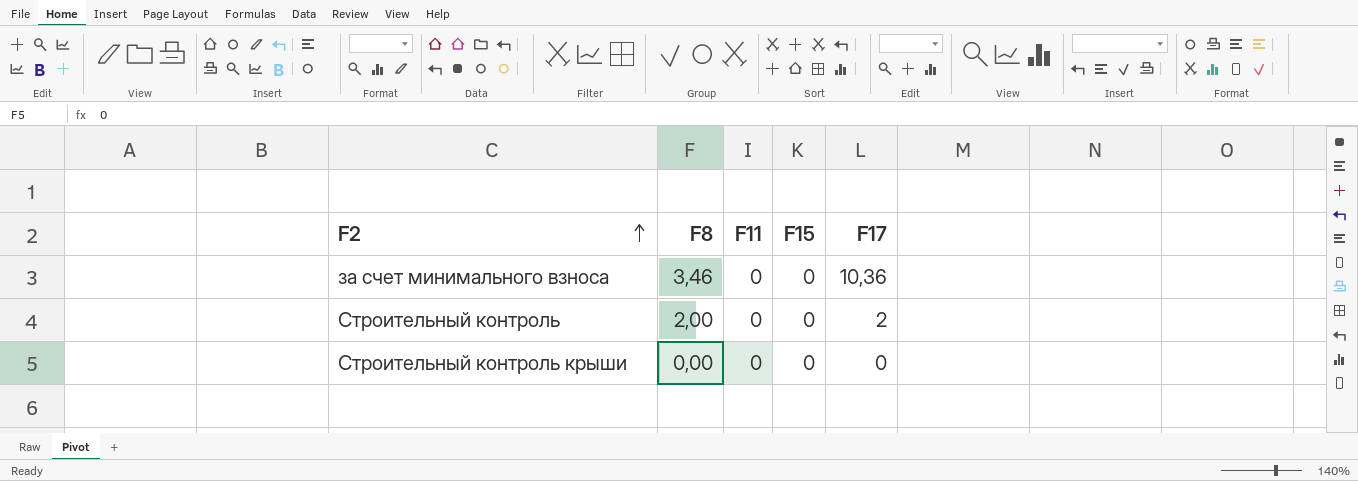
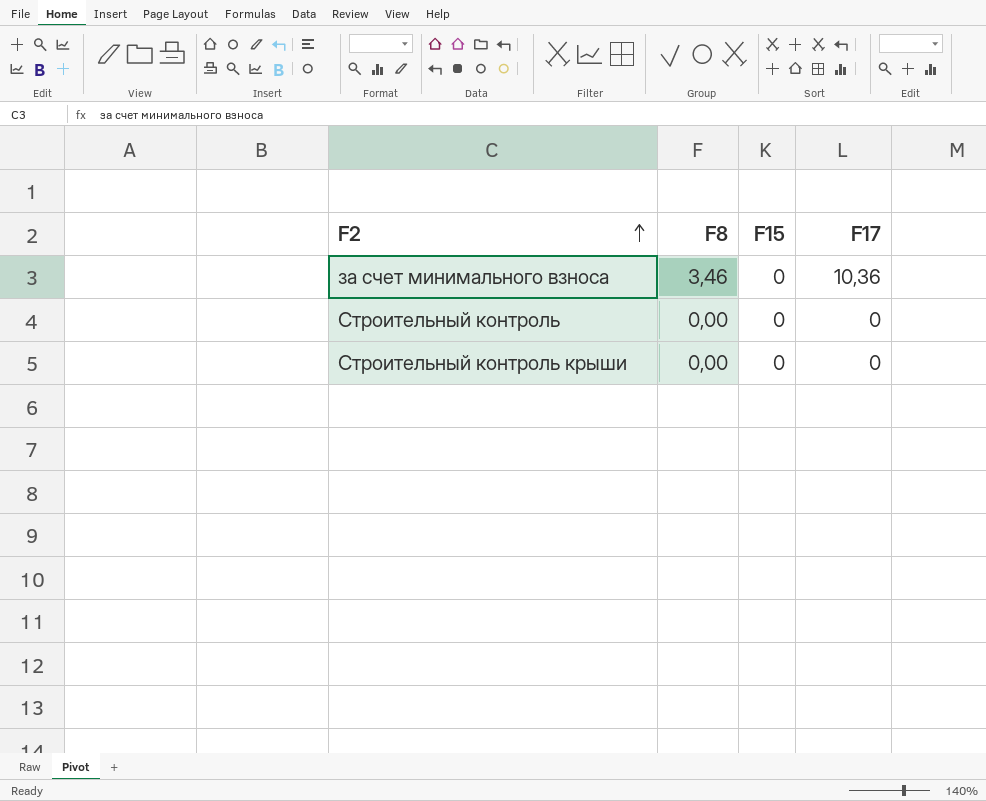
column F11 | position: 3 -> none
Строительный контроль | F8: 2,00 -> 0,00
Строительный контроль | F17: 2 -> 0

